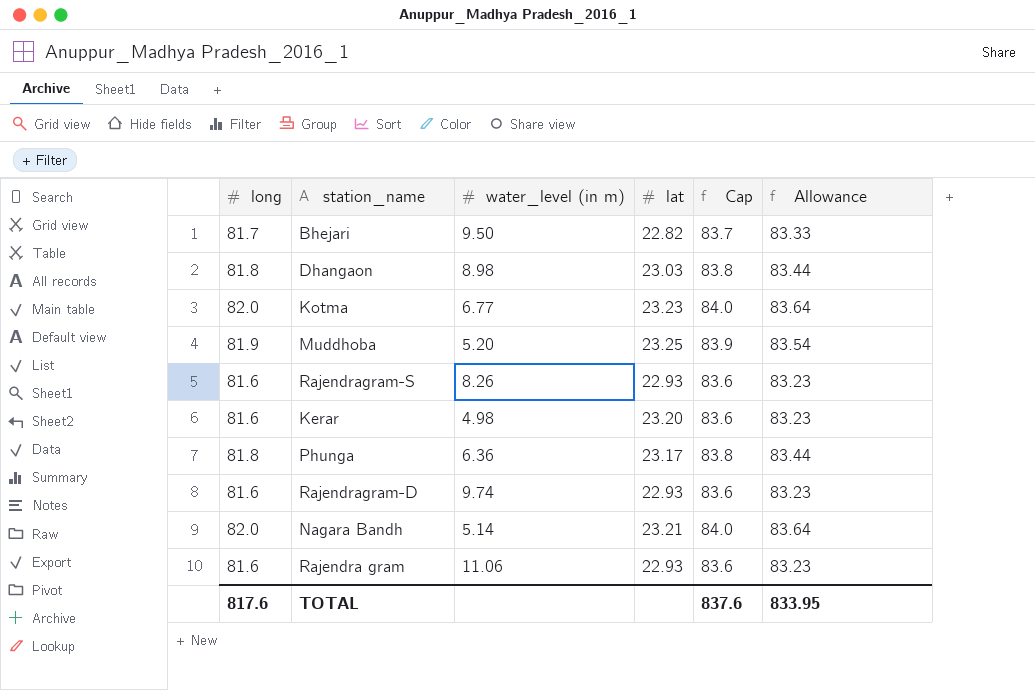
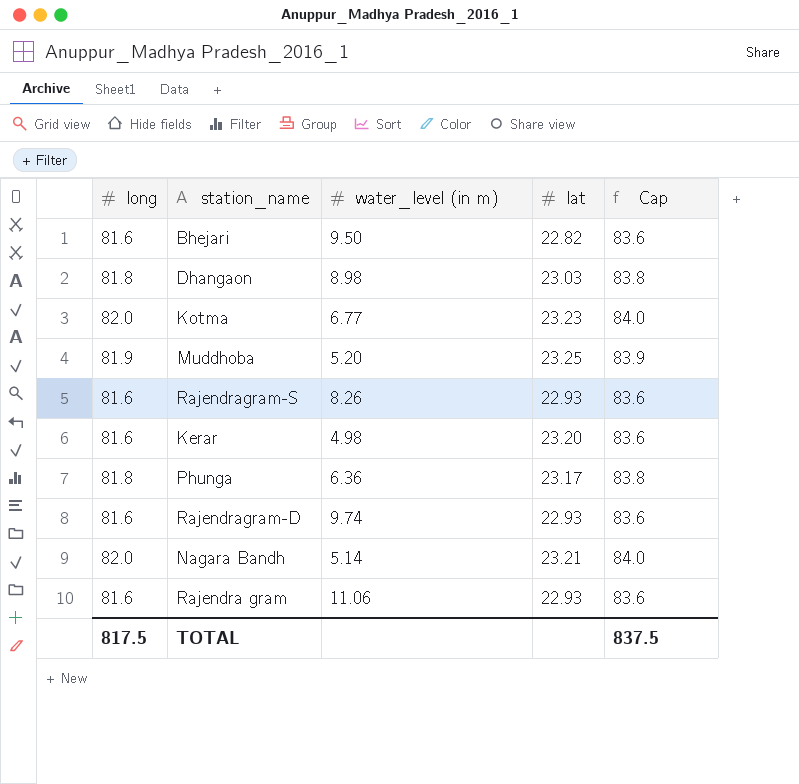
column Allowance | formula: [long] * 1.02 -> none
Bhejari | long: 81.7 -> 81.6
Bhejari | Cap: 83.7 -> 83.6
TOTAL | long: 817.6 -> 817.5
TOTAL | Cap: 837.6 -> 837.5

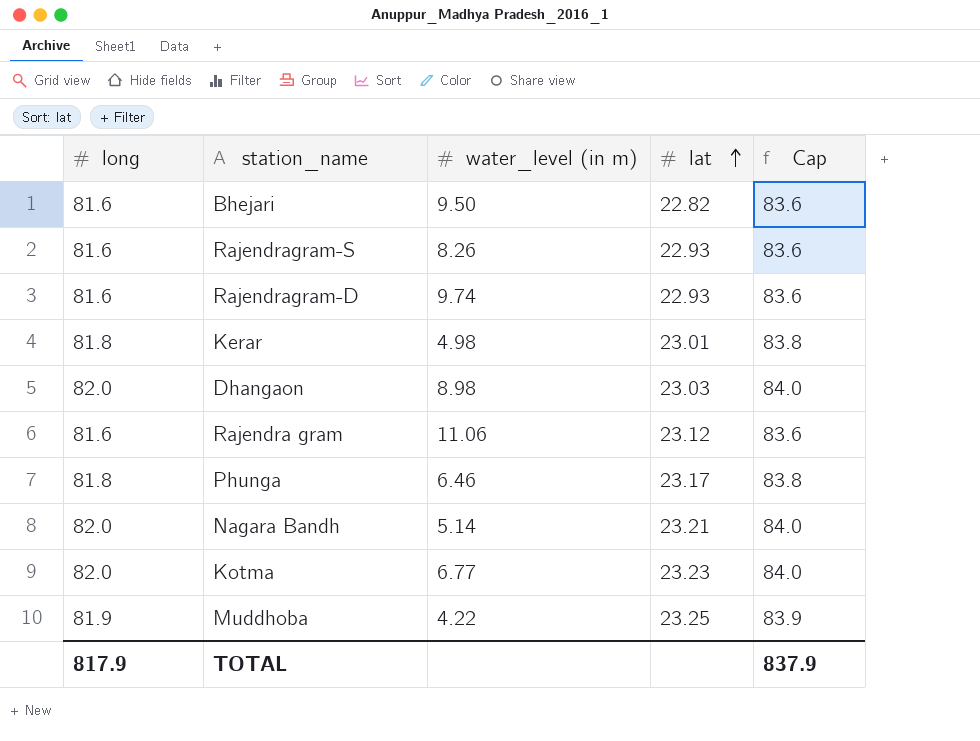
row order: none -> lat ascending
Kerar | long: 81.6 -> 81.8
Kerar | lat: 23.20 -> 23.01
Kerar | Cap: 83.6 -> 83.8
Dhangaon | long: 81.8 -> 82.0
Dhangaon | Cap: 83.8 -> 84.0
Rajendra gram | lat: 22.93 -> 23.12
Phunga | water_level (in m): 6.36 -> 6.46
Muddhoba | water_level (in m): 5.20 -> 4.22
TOTAL | long: 817.5 -> 817.9
TOTAL | Cap: 837.5 -> 837.9

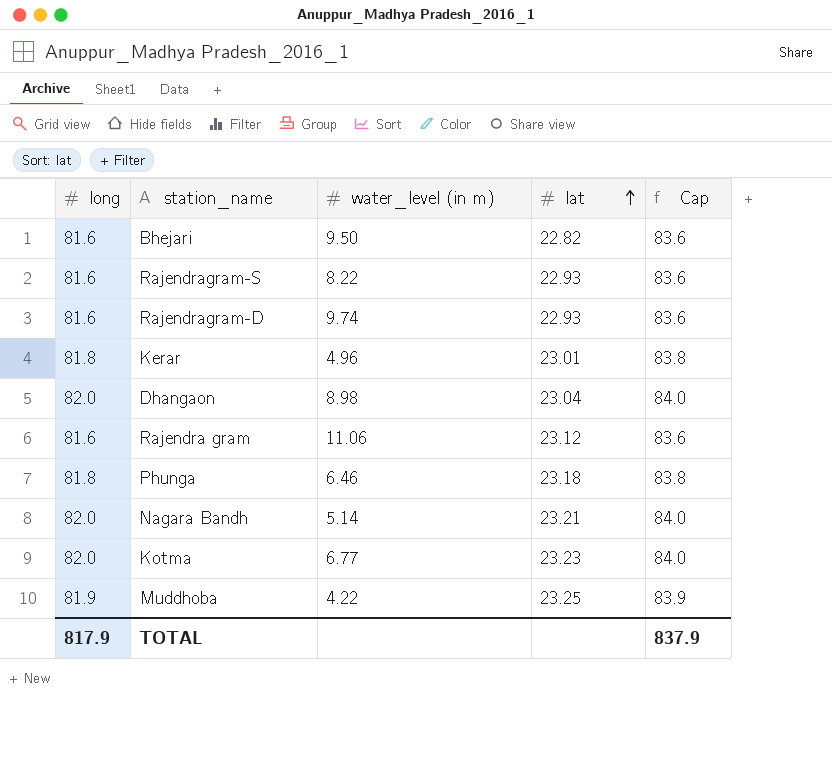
Rajendragram-S | water_level (in m): 8.26 -> 8.22
Kerar | water_level (in m): 4.98 -> 4.96
Dhangaon | lat: 23.03 -> 23.04
Phunga | lat: 23.17 -> 23.18

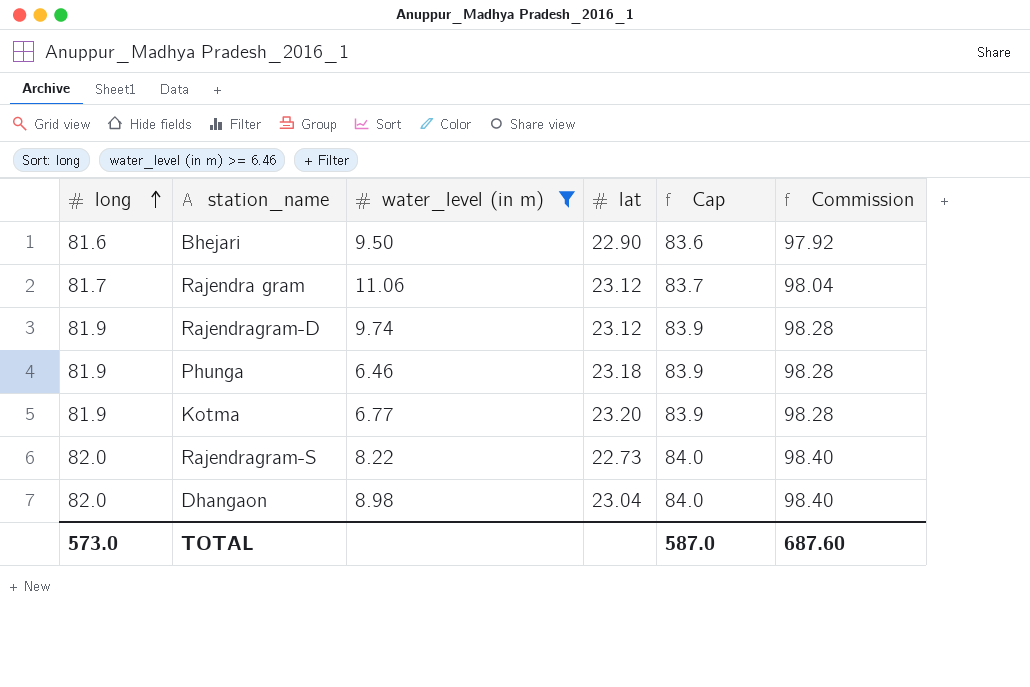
filter: none -> water_level (in m) >= 6.46
row order: lat ascending -> long ascending
column Commission | formula: none -> [long] * 1.2
Bhejari | lat: 22.82 -> 22.90
Rajendra gram | long: 81.6 -> 81.7
Rajendra gram | Cap: 83.6 -> 83.7
Rajendragram-D | long: 81.6 -> 81.9
Rajendragram-D | lat: 22.93 -> 23.12
Rajendragram-D | Cap: 83.6 -> 83.9
Phunga | long: 81.8 -> 81.9
Phunga | Cap: 83.8 -> 83.9
Kotma | long: 82.0 -> 81.9
Kotma | lat: 23.23 -> 23.20
Kotma | Cap: 84.0 -> 83.9
Rajendragram-S | long: 81.6 -> 82.0
Rajendragram-S | lat: 22.93 -> 22.73
Rajendragram-S | Cap: 83.6 -> 84.0
TOTAL | long: 817.9 -> 573.0
TOTAL | Cap: 837.9 -> 587.0

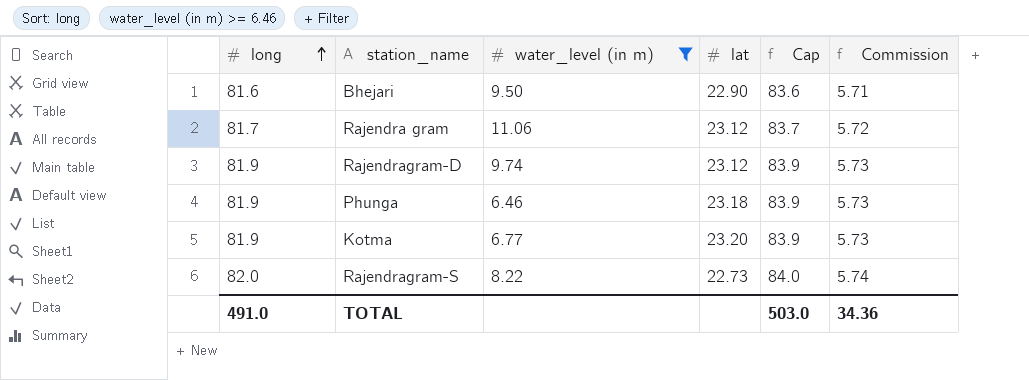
column Commission | formula: [long] * 1.2 -> [long] * 0.07
row Dhangaon: 82.0 | 8.98 | 23.04 | 84.0 | 98.40 -> none
TOTAL | long: 573.0 -> 491.0
TOTAL | Cap: 587.0 -> 503.0
TOTAL | Commission: 687.60 -> 34.36

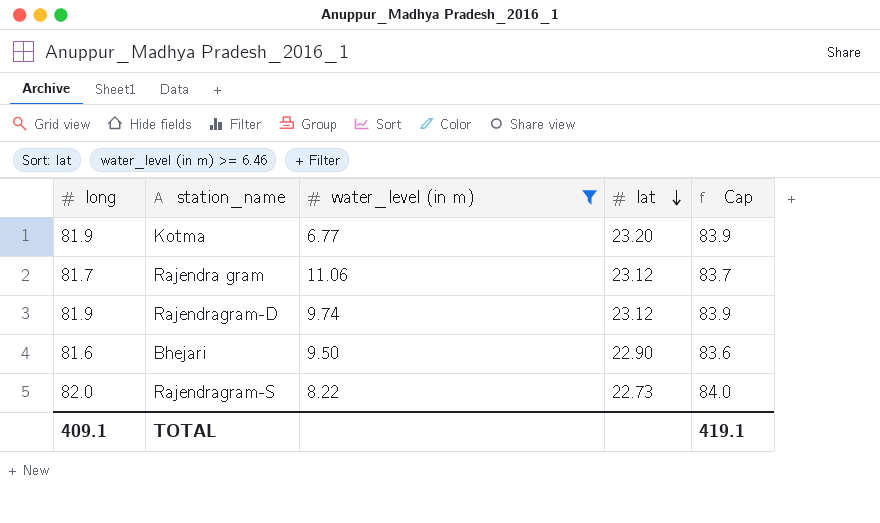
row order: long ascending -> lat descending
column Commission | formula: [long] * 0.07 -> none
row Phunga: 81.9 | 6.46 | 23.18 | 83.9 | 5.73 -> none
TOTAL | long: 491.0 -> 409.1
TOTAL | Cap: 503.0 -> 419.1

